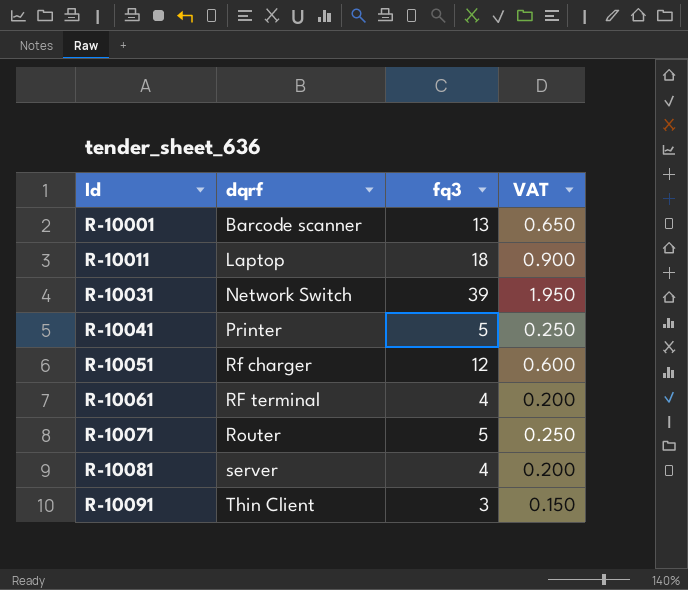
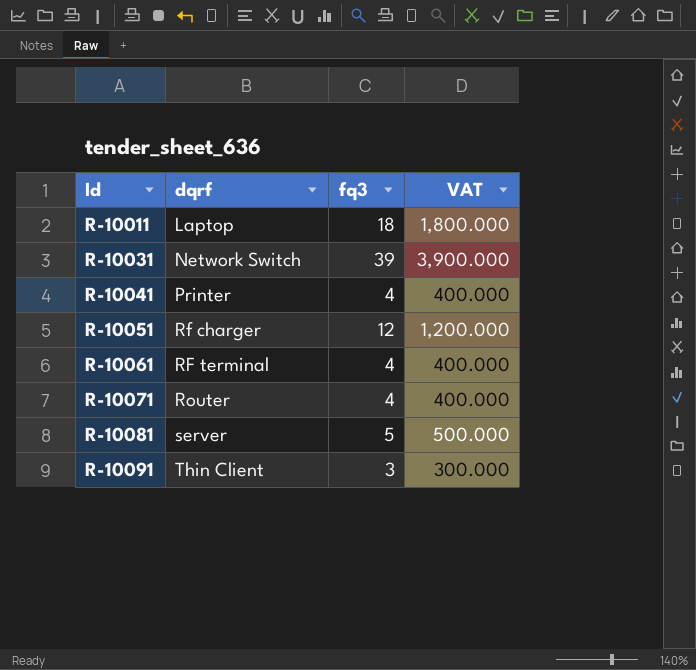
column VAT | formula: [fq3] * 0.05 -> [fq3] * 100
row R-10001: Barcode scanner | 13 | 0.650 -> none
R-10041 | fq3: 5 -> 4
R-10071 | fq3: 5 -> 4
R-10081 | fq3: 4 -> 5

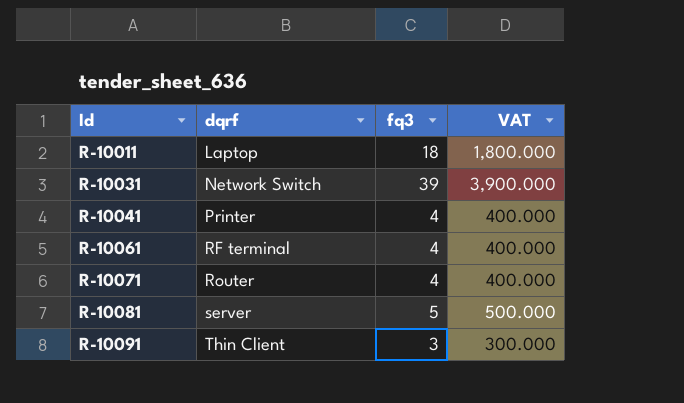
row R-10051: Rf charger | 12 | 1,200.000 -> none

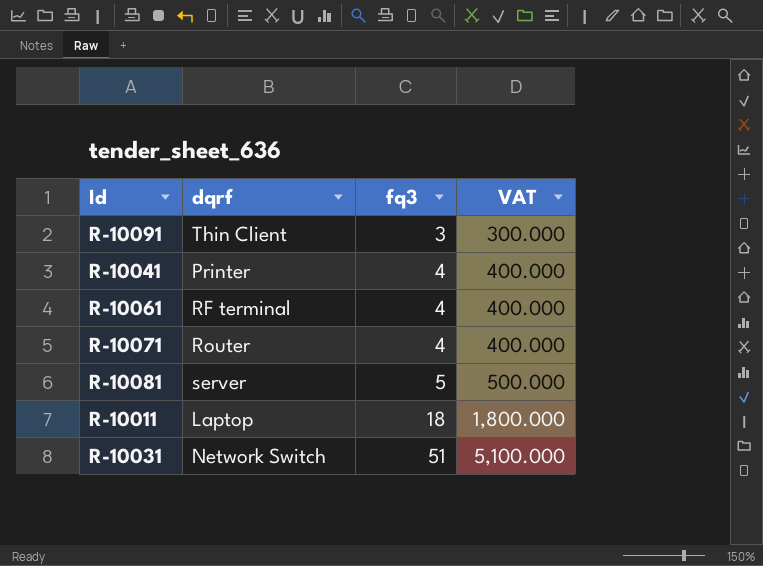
row order: Id ascending -> fq3 ascending
R-10031 | fq3: 39 -> 51
R-10031 | VAT: 3,900.000 -> 5,100.000

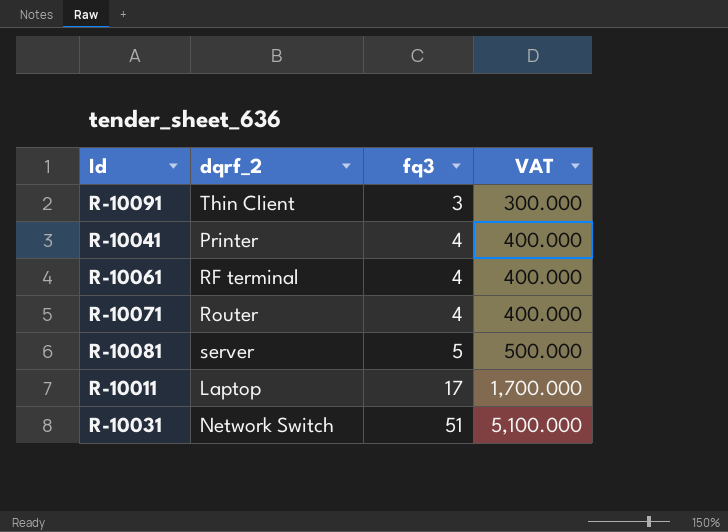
column name: dqrf -> dqrf_2
R-10011 | fq3: 18 -> 17
R-10011 | VAT: 1,800.000 -> 1,700.000

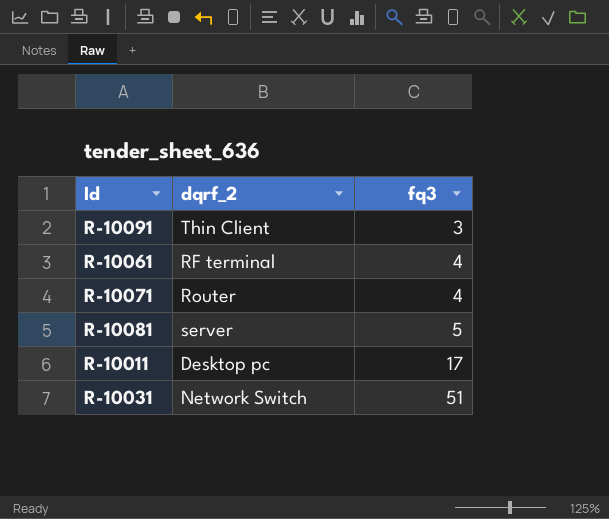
column VAT | formula: [fq3] * 100 -> none
row R-10041: Printer | 4 | 400.000 -> none
R-10011 | dqrf_2: Laptop -> Desktop pc

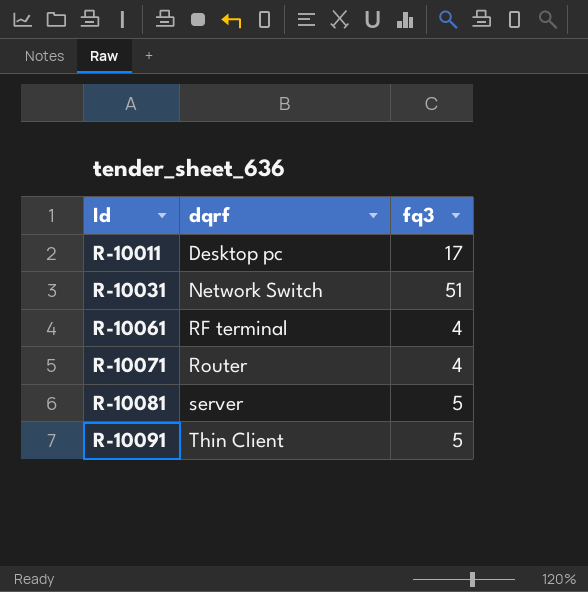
row order: fq3 ascending -> Id ascending
column name: dqrf_2 -> dqrf
R-10091 | fq3: 3 -> 5

